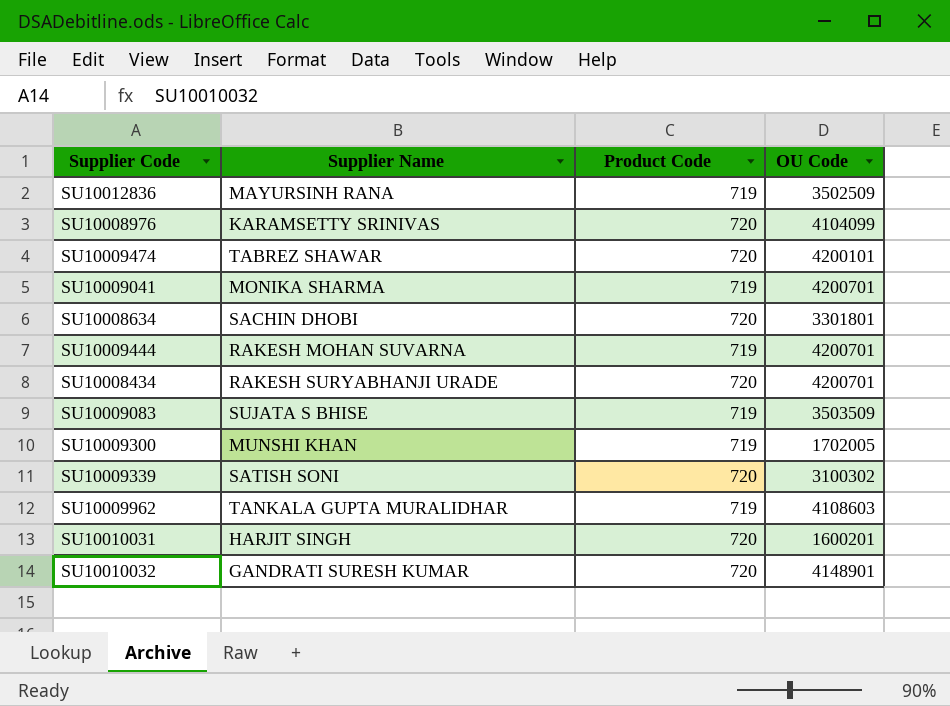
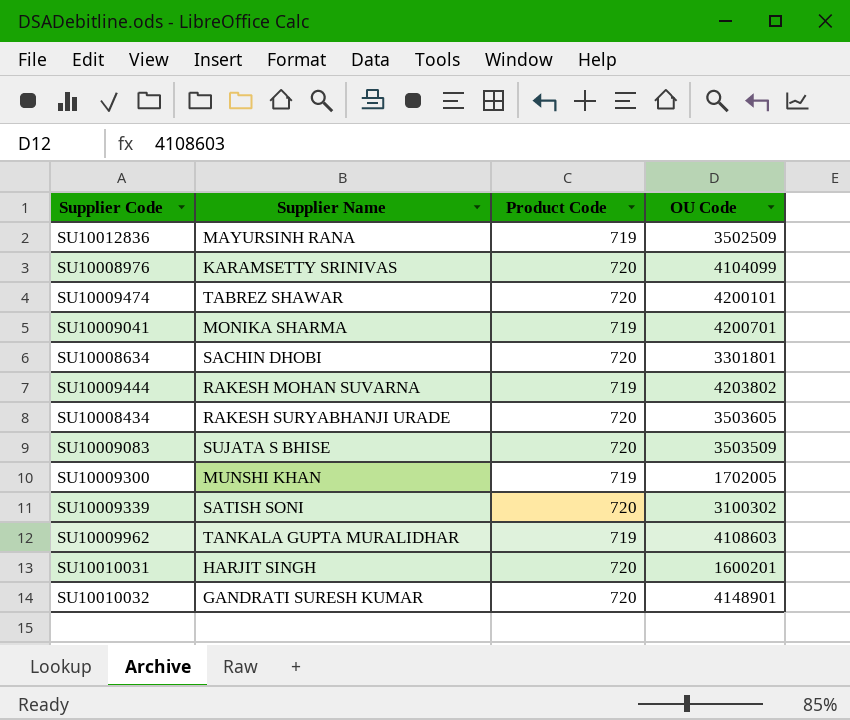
SU10009444 | OU Code: 4200701 -> 4203802
SU10008434 | OU Code: 4200701 -> 3503605
SU10009083 | Product Code: 719 -> 720

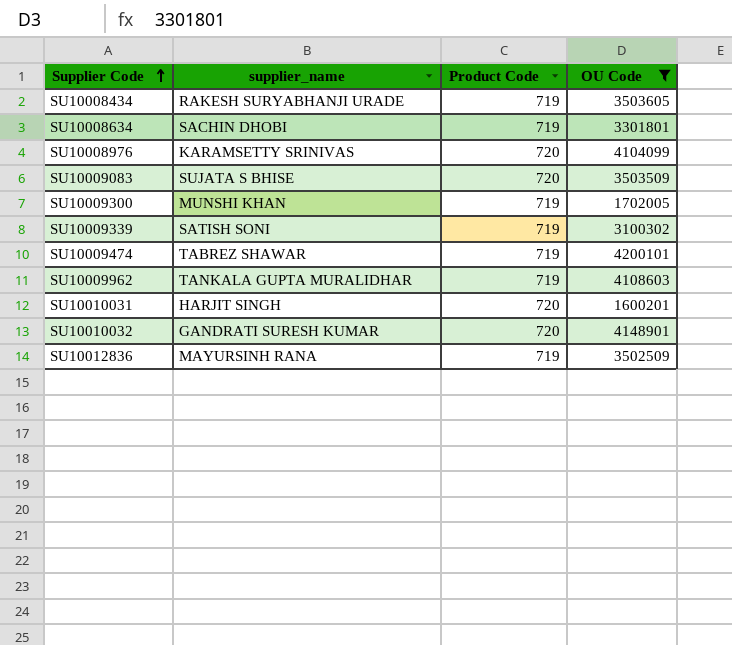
filter: none -> OU Code <= 4200101
row order: none -> Supplier Code ascending
column name: Supplier Name -> supplier_name
SU10008434 | Product Code: 720 -> 719
SU10008634 | Product Code: 720 -> 719
SU10009339 | Product Code: 720 -> 719
SU10009474 | Product Code: 720 -> 719

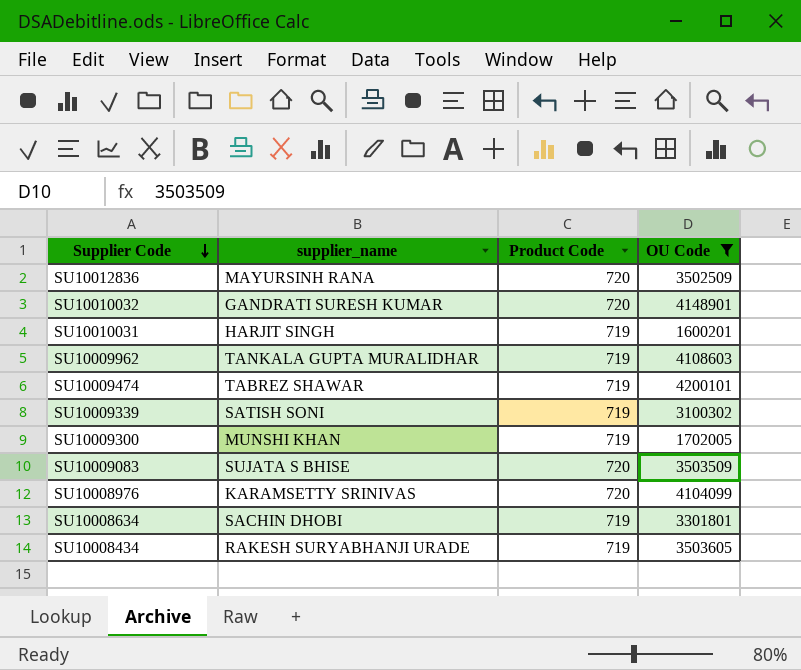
row order: Supplier Code ascending -> Supplier Code descending
SU10012836 | Product Code: 719 -> 720
SU10010031 | Product Code: 720 -> 719

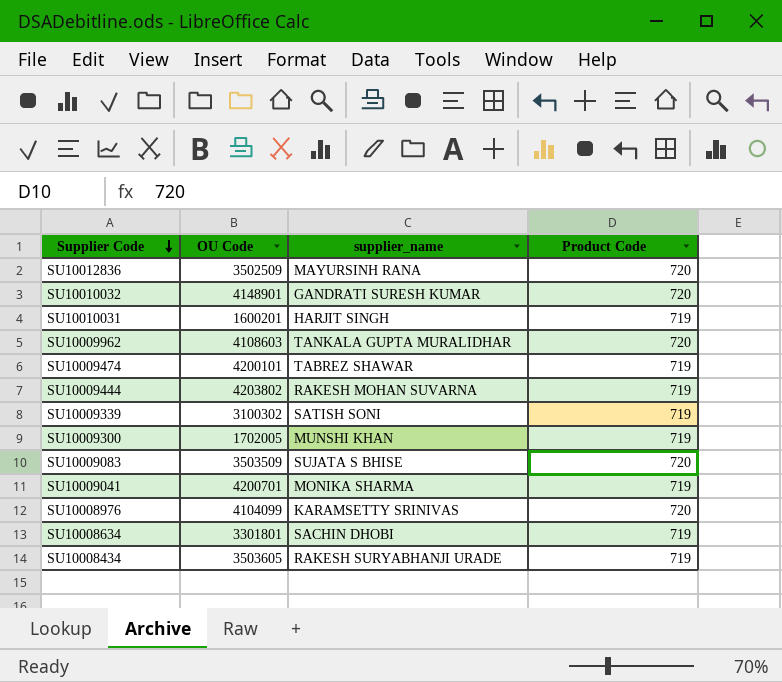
filter: OU Code <= 4200101 -> none
column OU Code | position: 4 -> 2
SU10009962 | Product Code: 719 -> 720

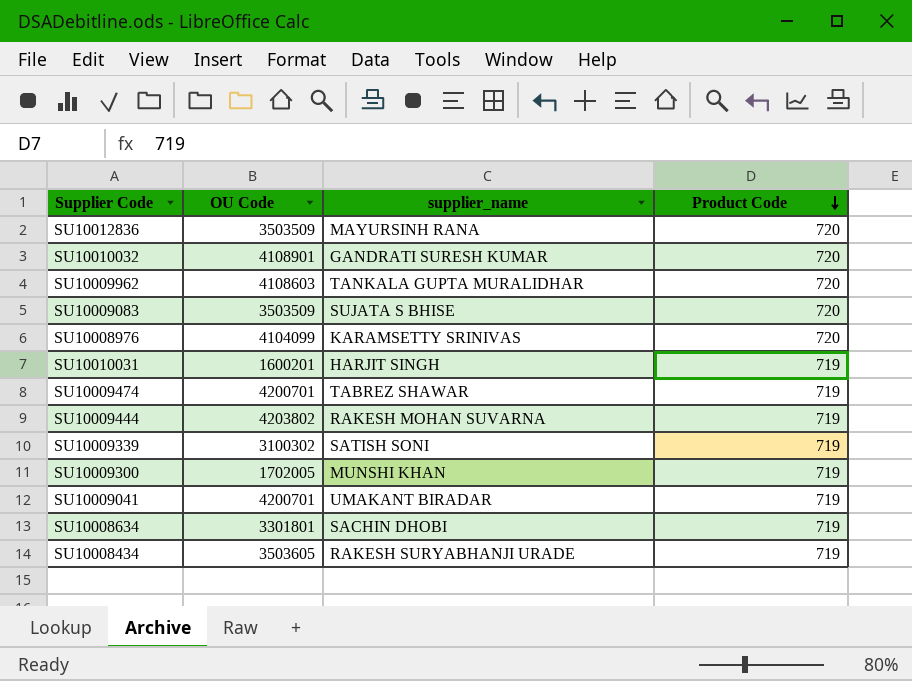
row order: Supplier Code descending -> Product Code descending
SU10012836 | OU Code: 3502509 -> 3503509
SU10010032 | OU Code: 4148901 -> 4108901
SU10009474 | OU Code: 4200101 -> 4200701
SU10009041 | supplier_name: MONIKA SHARMA -> UMAKANT BIRADAR

